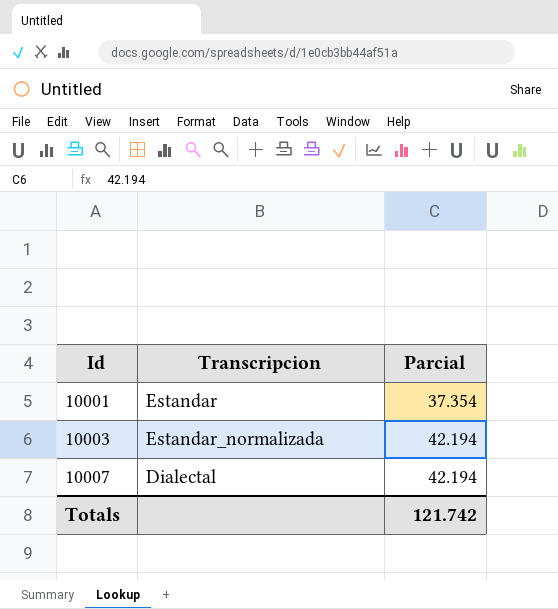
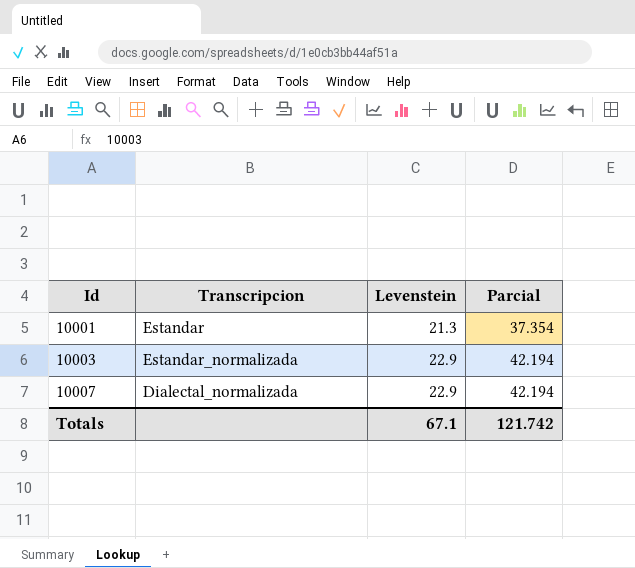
column Levenstein | position: none -> 3
10007 | Transcripcion: Dialectal -> Dialectal_normalizada

